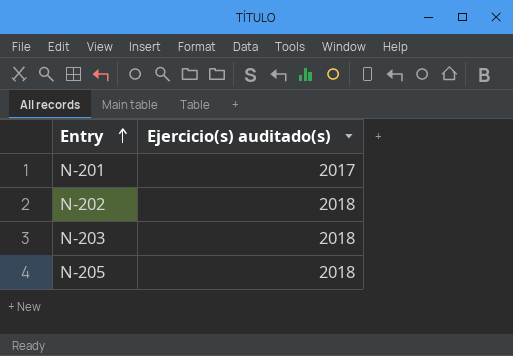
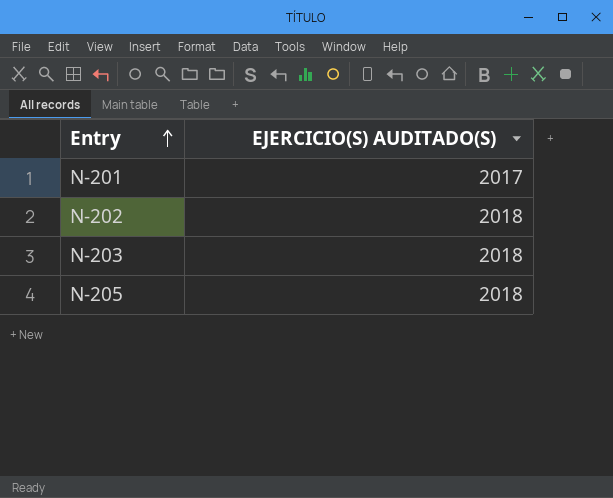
column name: Ejercicio(s) auditado(s) -> EJERCICIO(S) AUDITADO(S)

